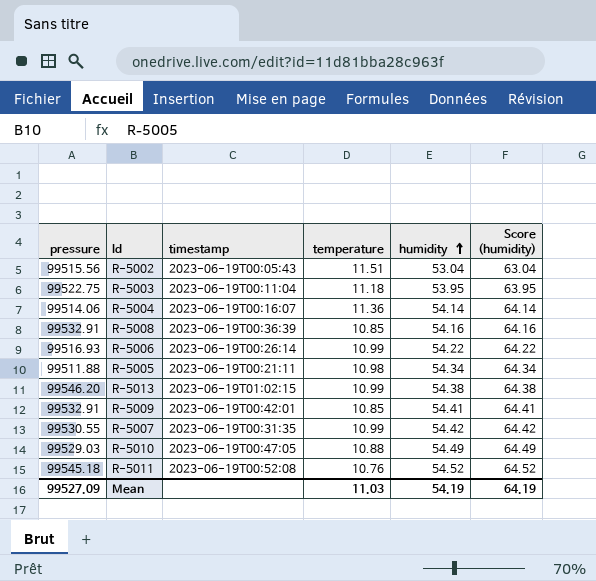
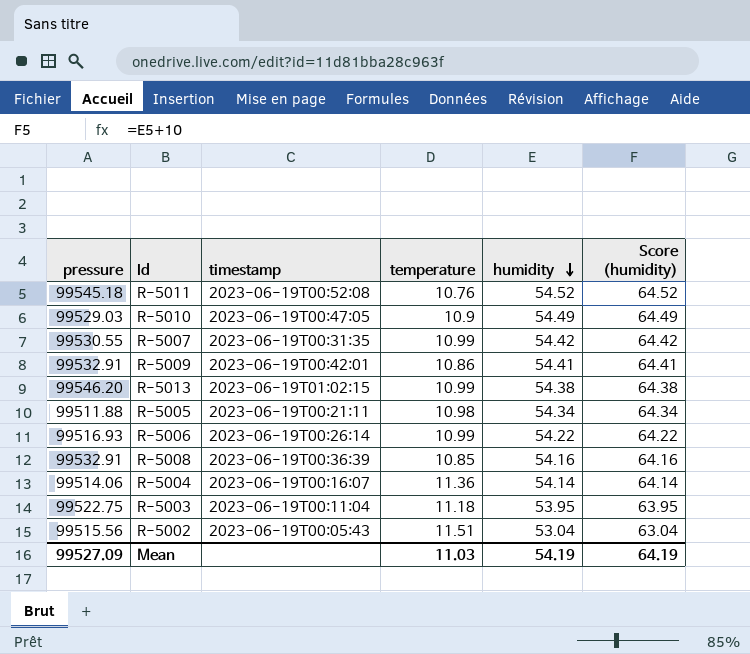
row order: humidity ascending -> humidity descending
R-5010 | temperature: 10.88 -> 10.9
R-5009 | temperature: 10.85 -> 10.86

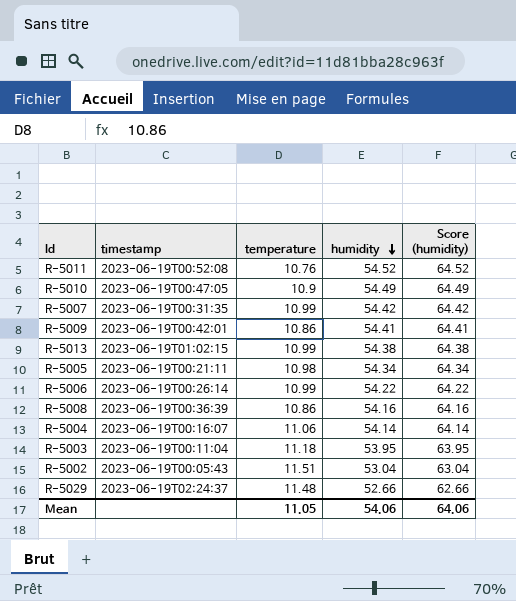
column pressure | position: 1 -> none
R-5008 | temperature: 10.85 -> 10.86
R-5004 | temperature: 11.36 -> 11.06
row R-5029: none -> 2023-06-19T02:24:37 | 11.48 | 52.66 | 62.66
Mean | temperature: 11.03 -> 11.05
Mean | humidity: 54.19 -> 54.06
Mean | Score (humidity): 64.19 -> 64.06

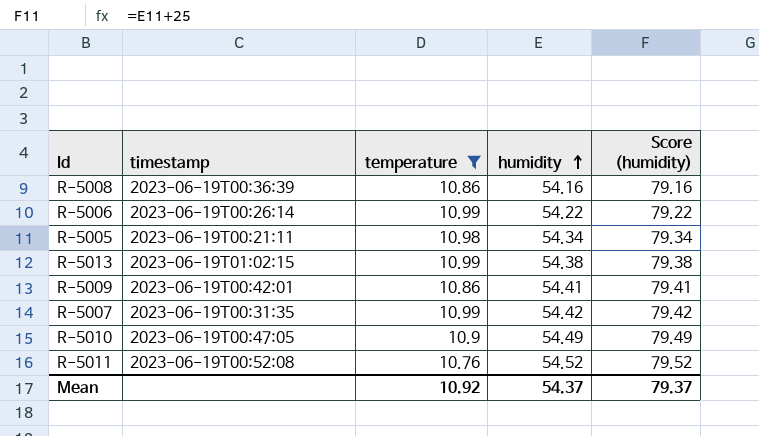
filter: none -> temperature <= 10.99
row order: humidity descending -> humidity ascending
column Score (humidity) | formula: [humidity] + 10 -> [humidity] + 25
Mean | temperature: 11.05 -> 10.92
Mean | humidity: 54.06 -> 54.37
Mean | Score (humidity): 64.06 -> 79.37

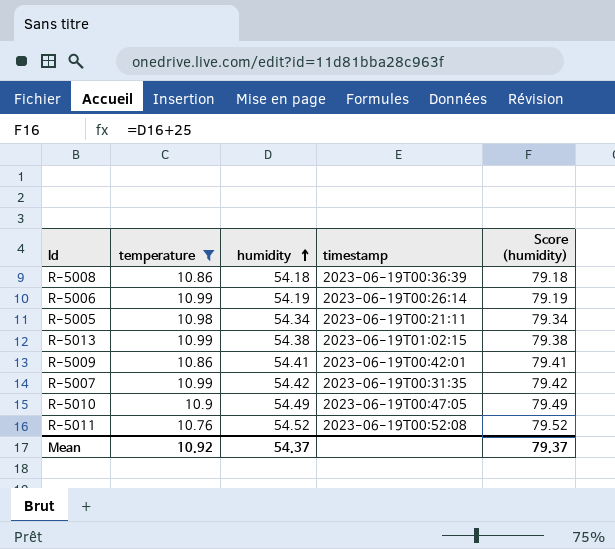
column timestamp | position: 2 -> 4
R-5008 | humidity: 54.16 -> 54.18
R-5008 | Score (humidity): 79.16 -> 79.18
R-5006 | humidity: 54.22 -> 54.19
R-5006 | Score (humidity): 79.22 -> 79.19

